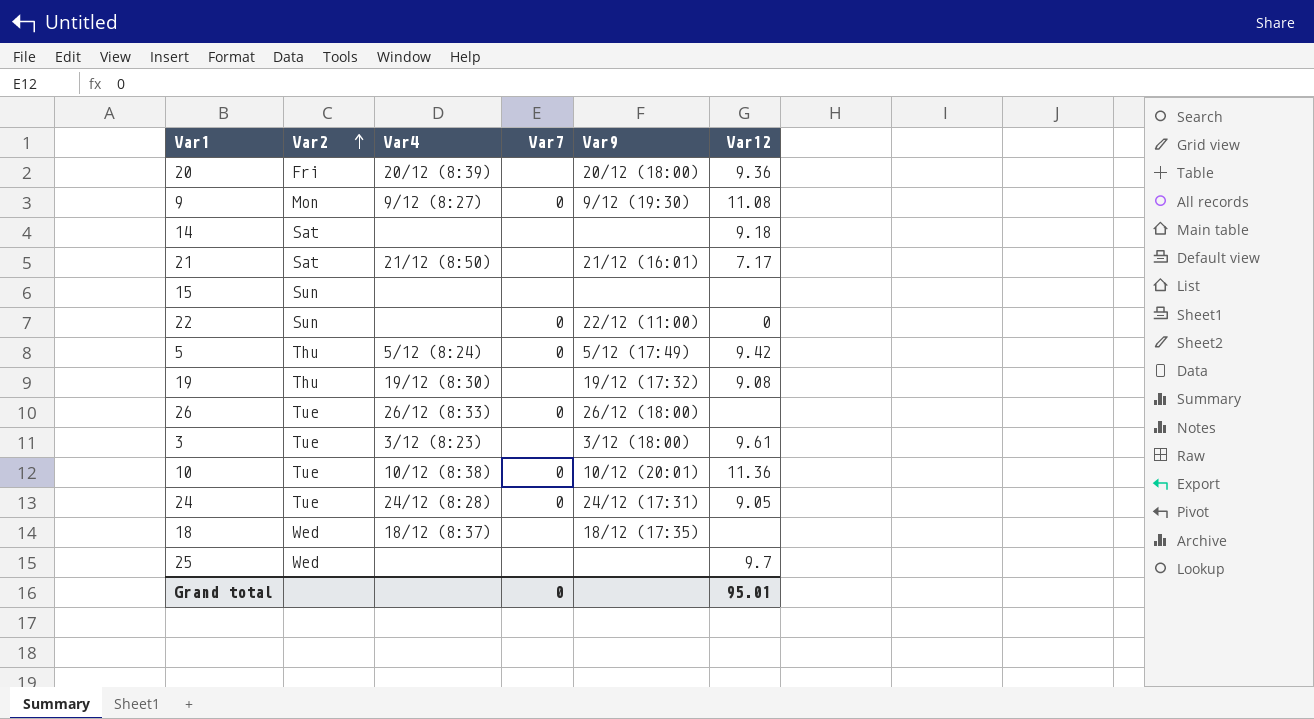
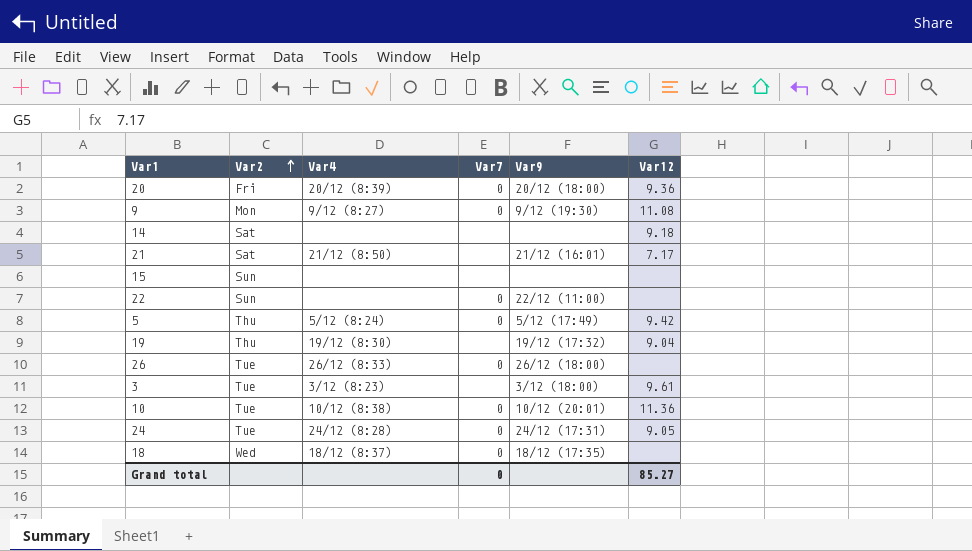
row 25: Wed | none | none | none | 9.7 -> none
20 | Var7: none -> 0
22 | Var12: 0 -> none
19 | Var12: 9.08 -> 9.04
18 | Var7: none -> 0
Grand total | Var12: 95.01 -> 85.27

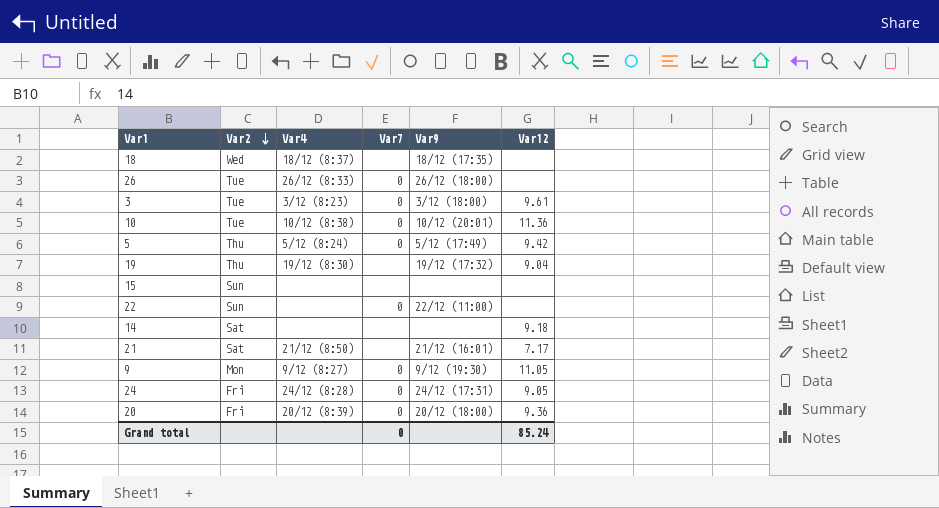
row order: Var2 ascending -> Var2 descending
18 | Var7: 0 -> none
3 | Var7: none -> 0
9 | Var12: 11.08 -> 11.05
24 | Var2: Tue -> Fri
Grand total | Var12: 85.27 -> 85.24

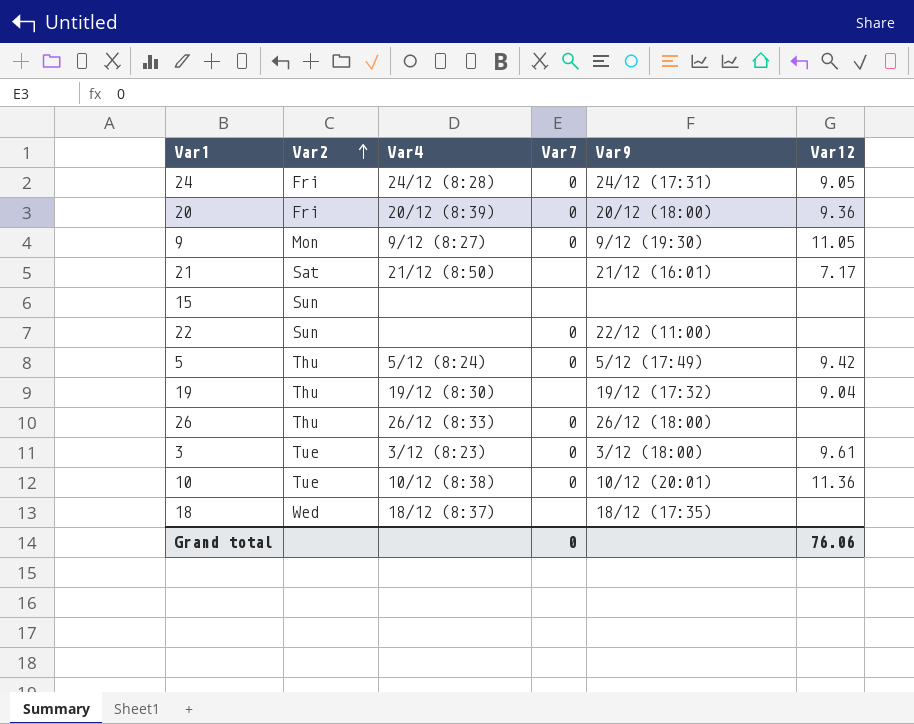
row order: Var2 descending -> Var2 ascending
row 14: Sat | none | none | none | 9.18 -> none
26 | Var2: Tue -> Thu
Grand total | Var12: 85.24 -> 76.06

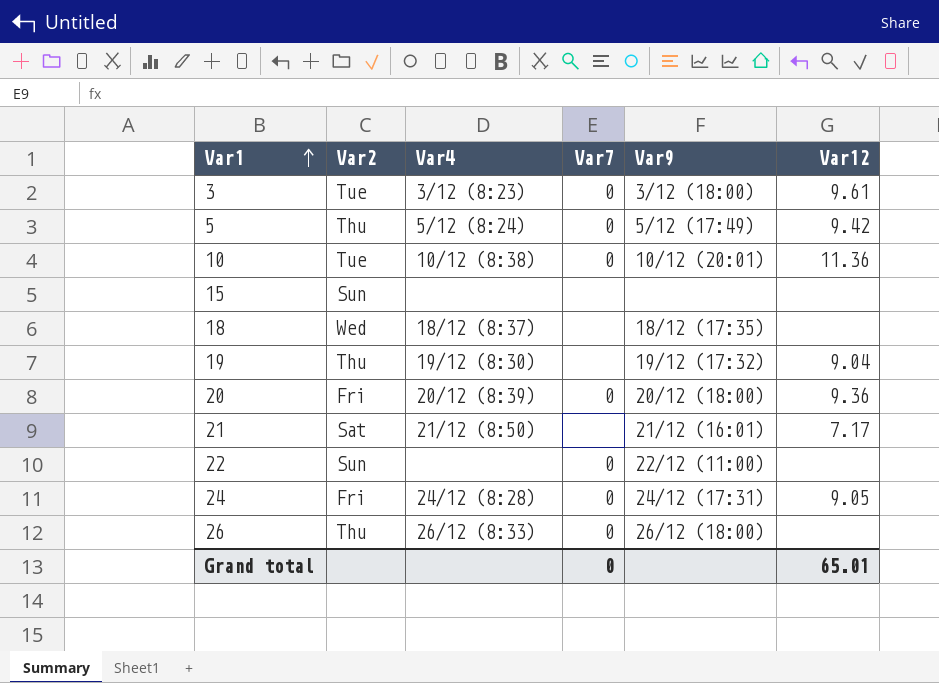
row order: Var2 ascending -> Var1 ascending
row 9: Mon | 9/12 (8:27) | 0 | 9/12 (19:30) | 11.05 -> none
Grand total | Var12: 76.06 -> 65.01

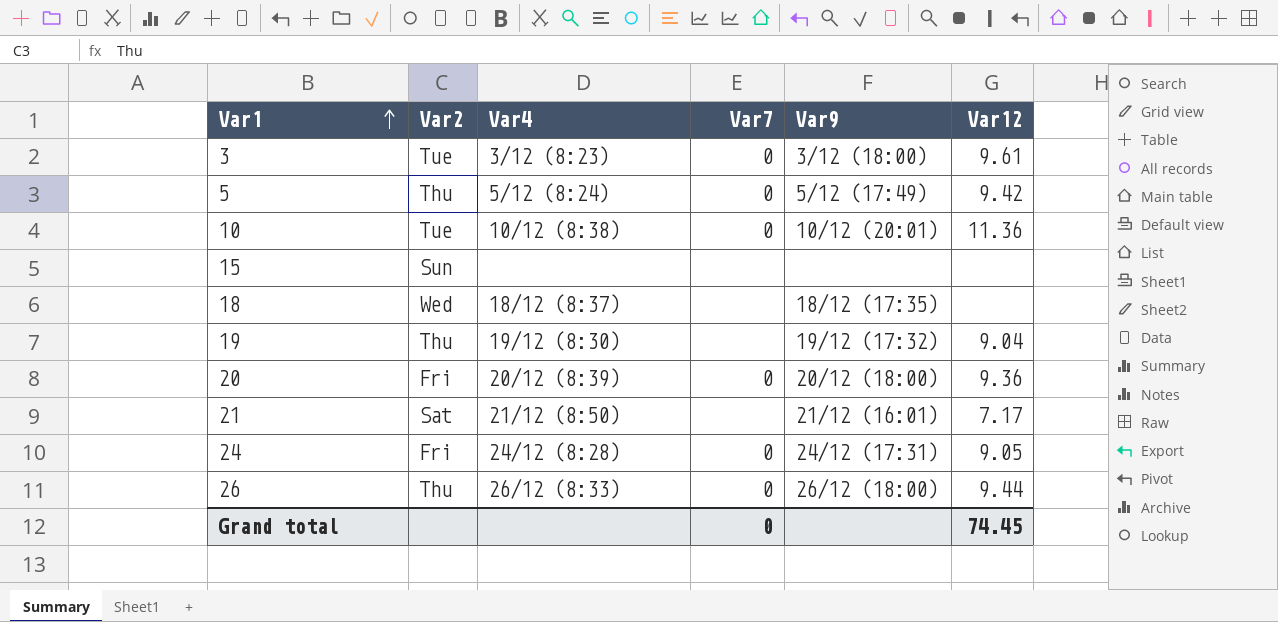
row 22: Sun | none | 0 | 22/12 (11:00) | none -> none
26 | Var12: none -> 9.44
Grand total | Var12: 65.01 -> 74.45

